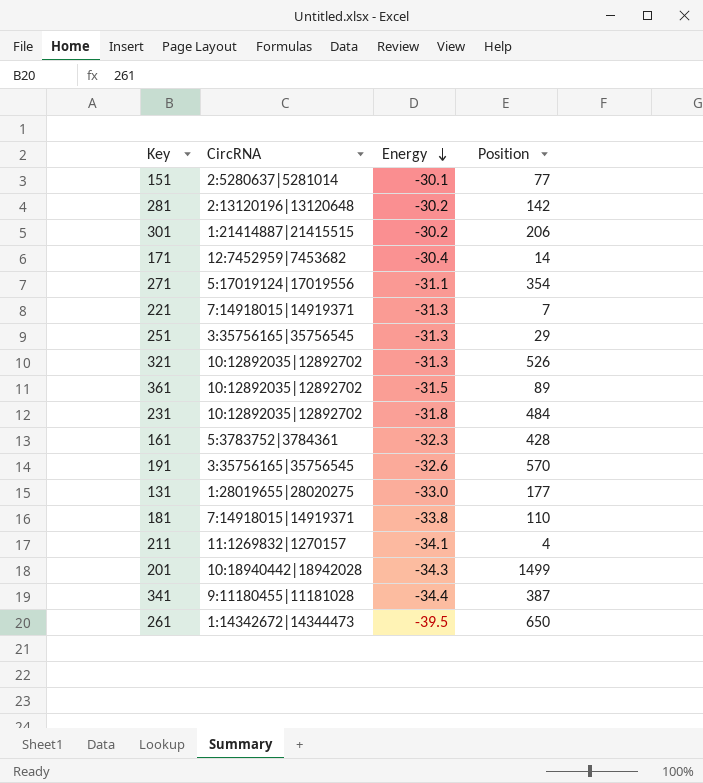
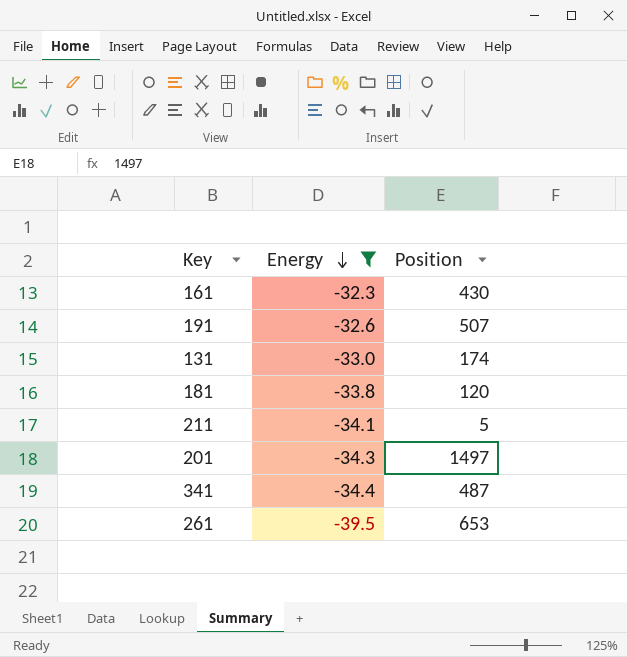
filter: none -> Energy <= -32.3
column CircRNA | position: 2 -> none
161 | Position: 428 -> 430
191 | Position: 570 -> 507
131 | Position: 177 -> 174
181 | Position: 110 -> 120
211 | Position: 4 -> 5
201 | Position: 1499 -> 1497
341 | Position: 387 -> 487
261 | Position: 650 -> 653

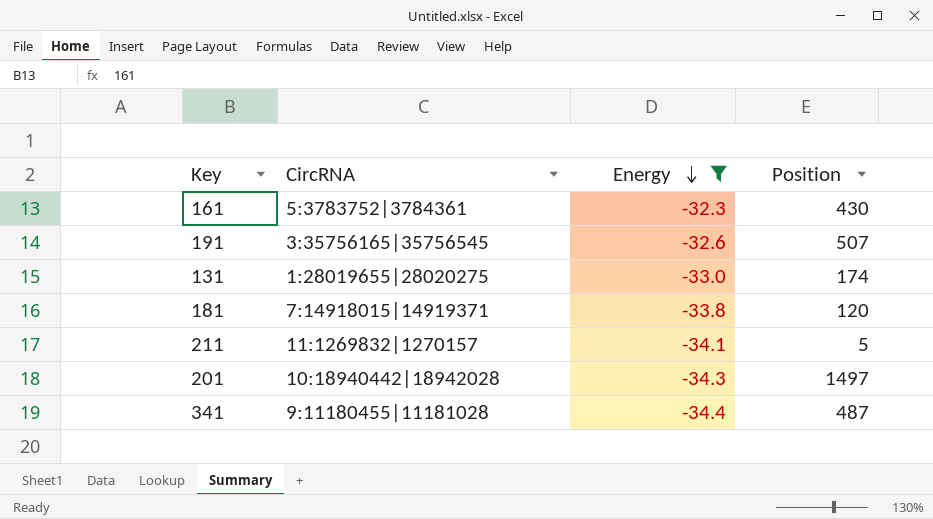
column CircRNA | position: none -> 2
row 261: -39.5 | 653 -> none

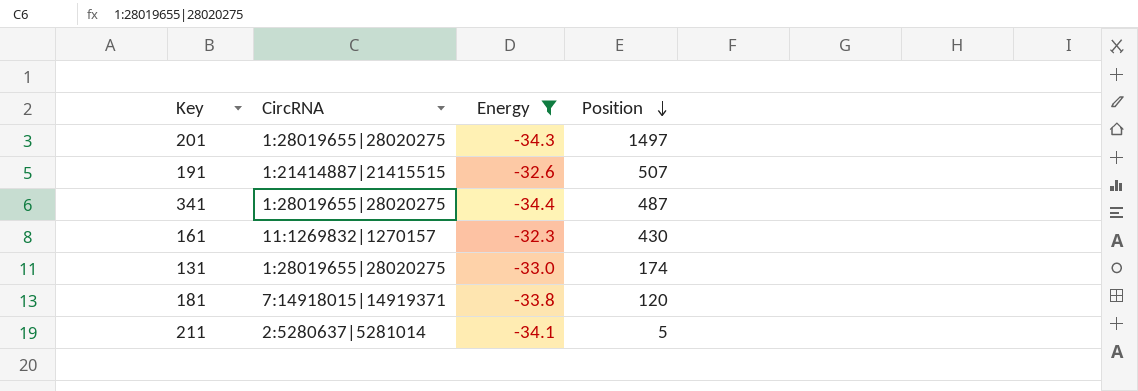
row order: Energy descending -> Position descending
201 | CircRNA: 10:18940442|18942028 -> 1:28019655|28020275
191 | CircRNA: 3:35756165|35756545 -> 1:21414887|21415515
341 | CircRNA: 9:11180455|11181028 -> 1:28019655|28020275
161 | CircRNA: 5:3783752|3784361 -> 11:1269832|1270157
211 | CircRNA: 11:1269832|1270157 -> 2:5280637|5281014

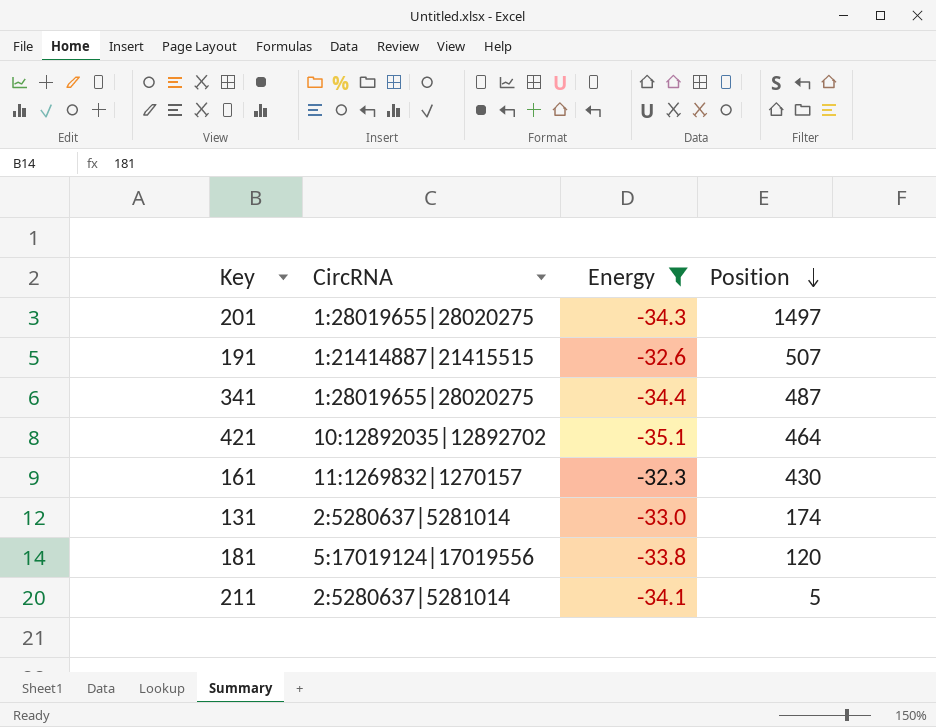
row 421: none -> 10:12892035|12892702 | -35.1 | 464
131 | CircRNA: 1:28019655|28020275 -> 2:5280637|5281014
181 | CircRNA: 7:14918015|14919371 -> 5:17019124|17019556

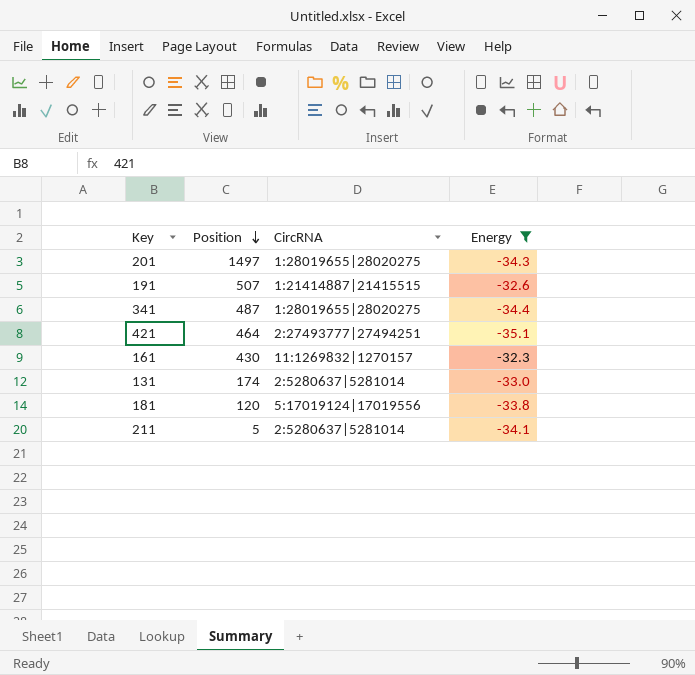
column Position | position: 4 -> 2
421 | CircRNA: 10:12892035|12892702 -> 2:27493777|27494251

